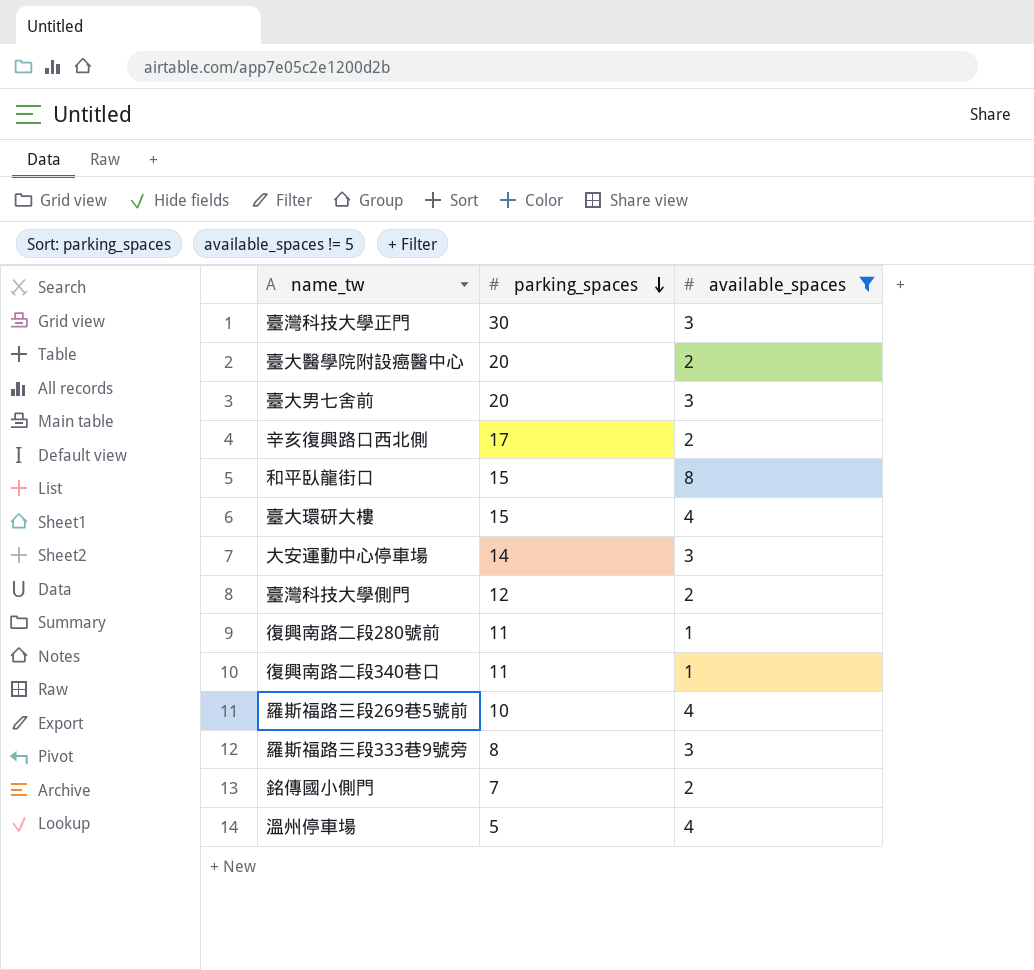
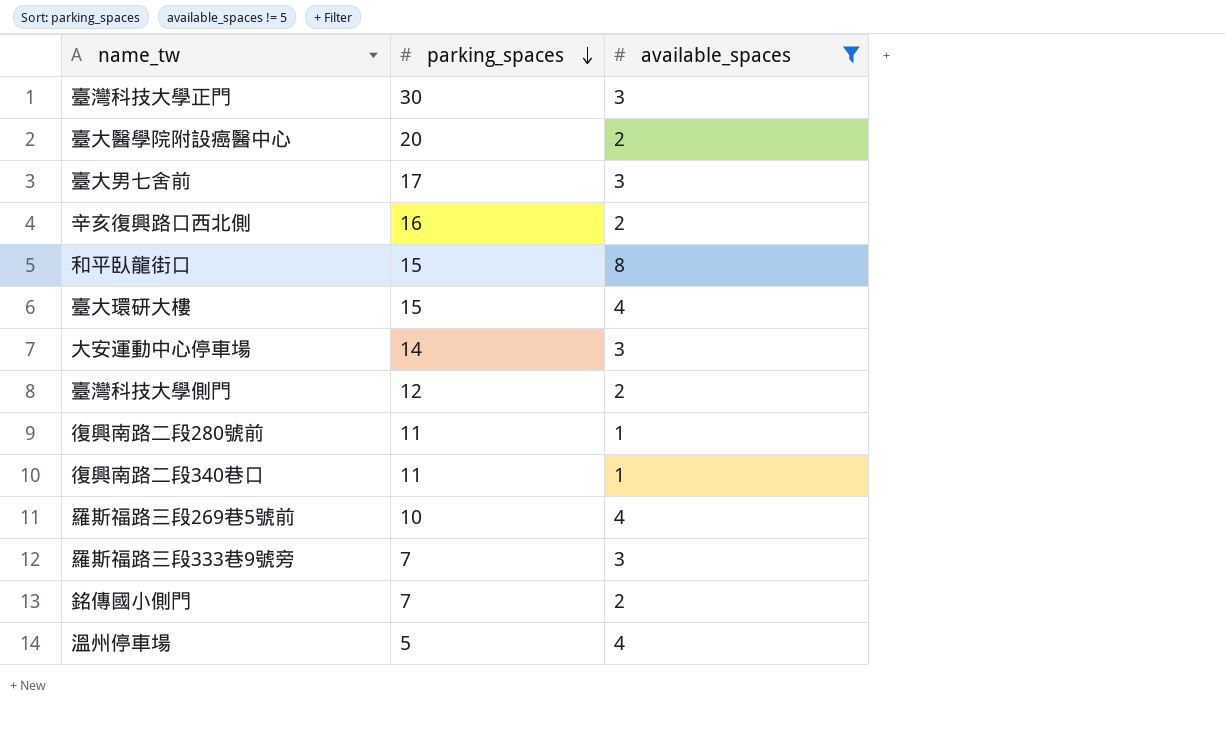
臺大男七舍前 | parking_spaces: 20 -> 17
辛亥復興路口西北側 | parking_spaces: 17 -> 16
羅斯福路三段333巷9號旁 | parking_spaces: 8 -> 7

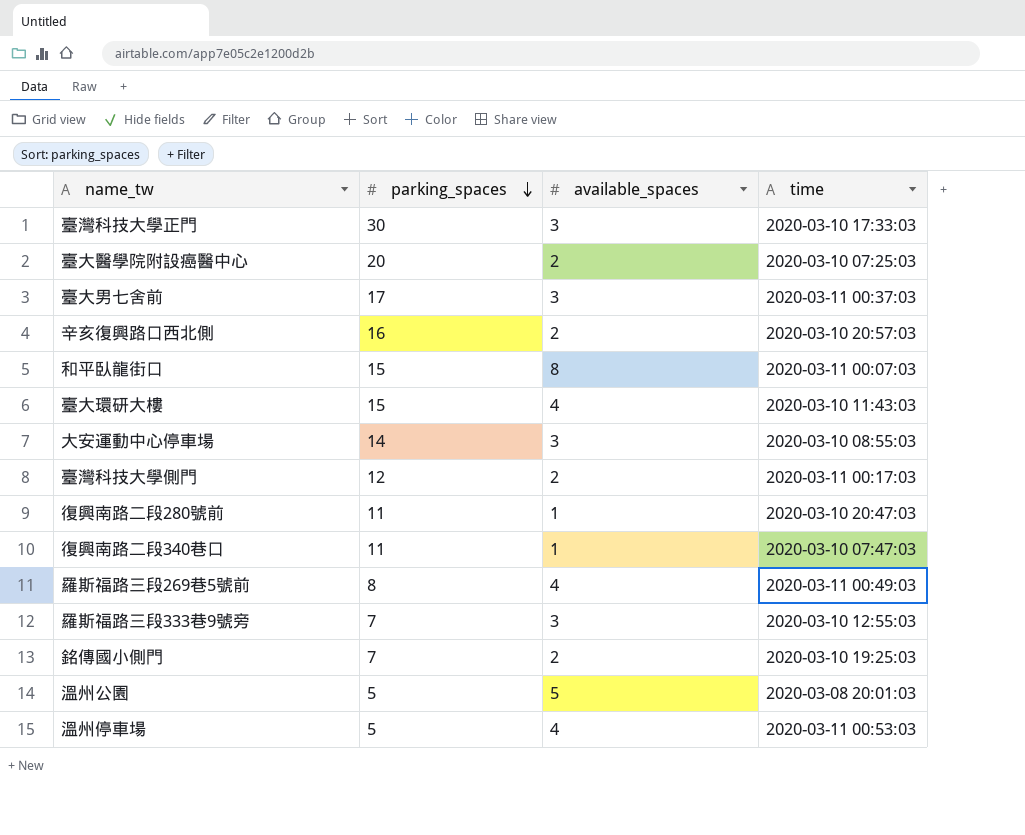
filter: available_spaces != 5 -> none
column time | position: none -> 4
羅斯福路三段269巷5號前 | parking_spaces: 10 -> 8

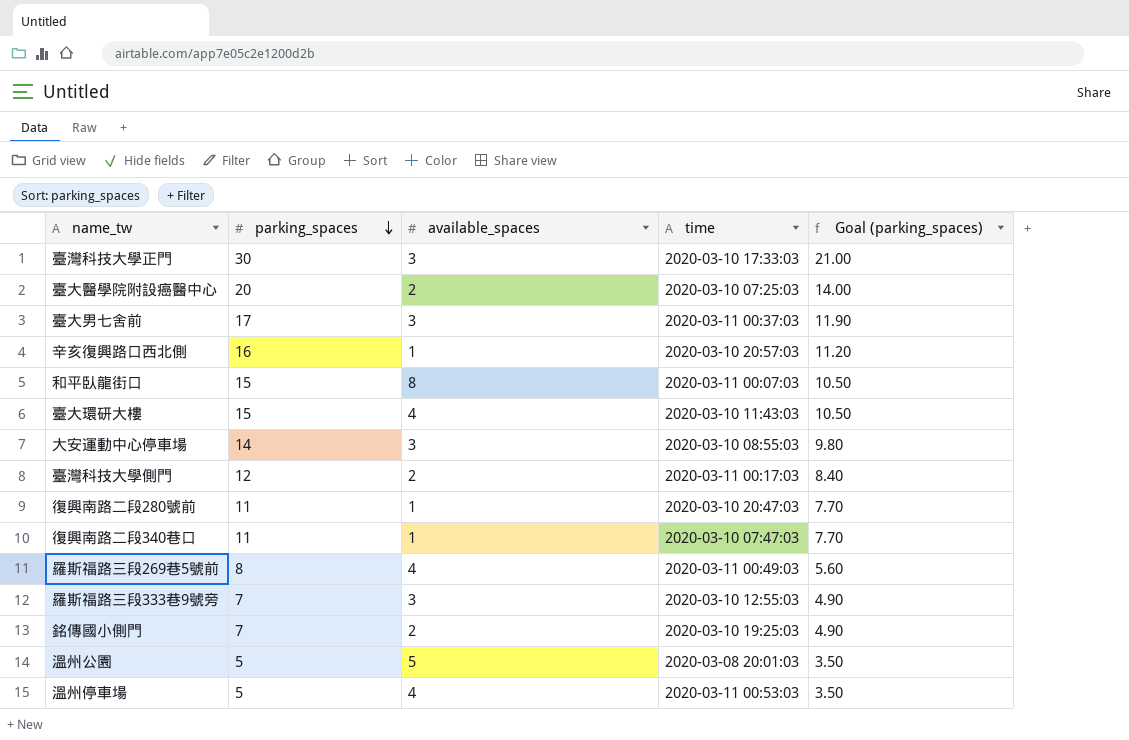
column Goal (parking_spaces) | formula: none -> [parking_spaces] * 0.7
辛亥復興路口西北側 | available_spaces: 2 -> 1

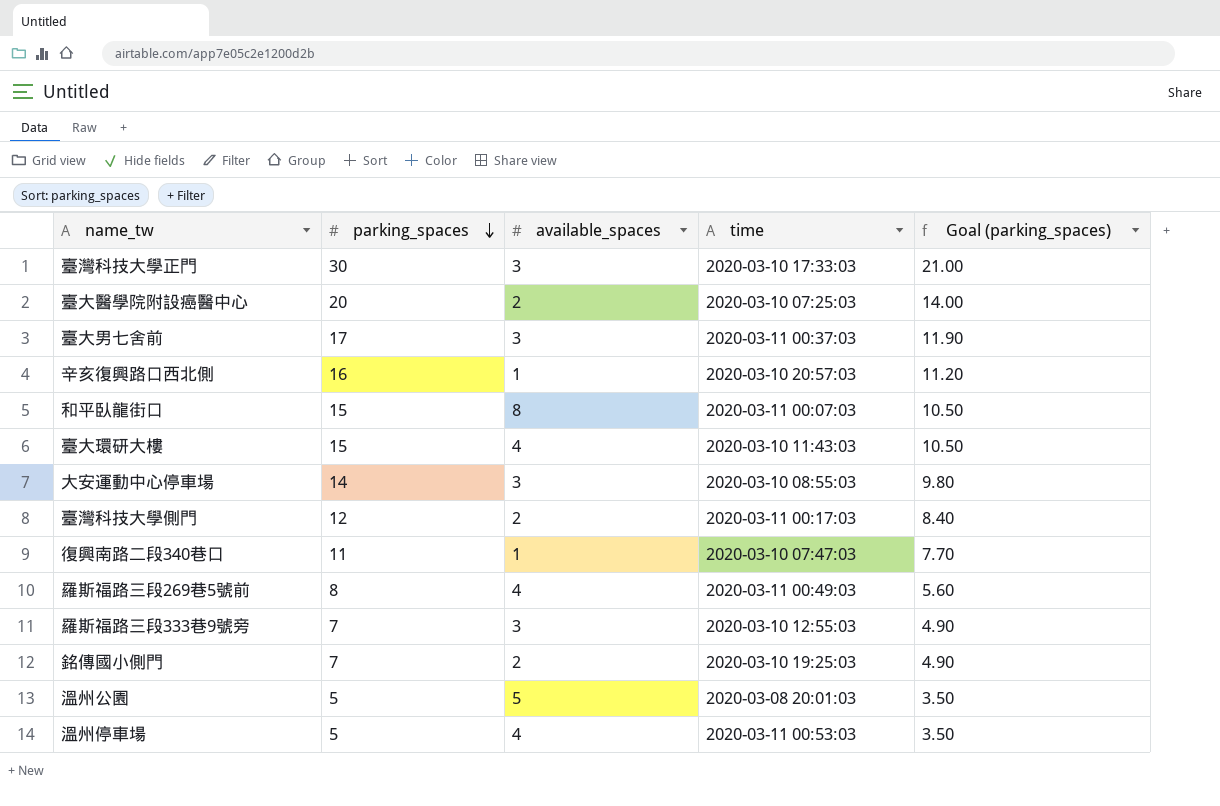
row 復興南路二段280號前: 11 | 1 | 2020-03-10 20:47:03 | 7.70 -> none

